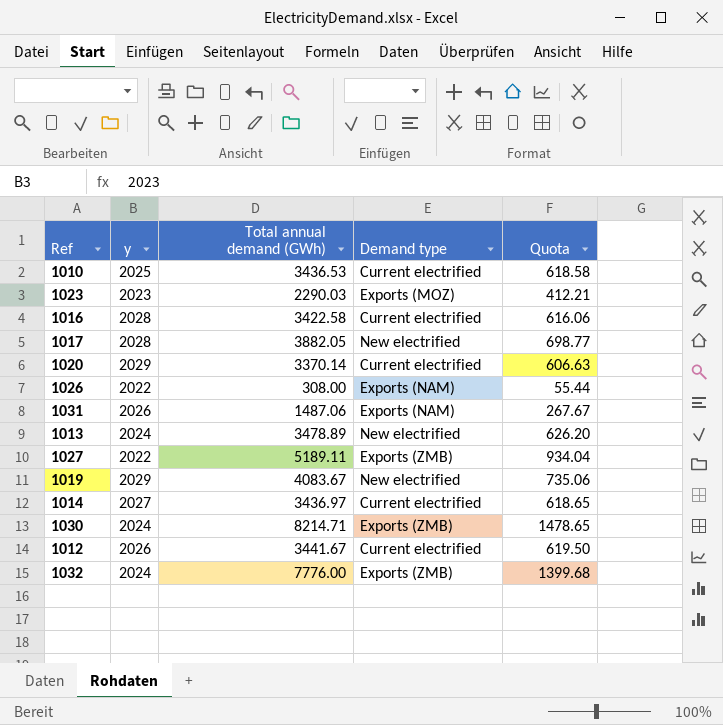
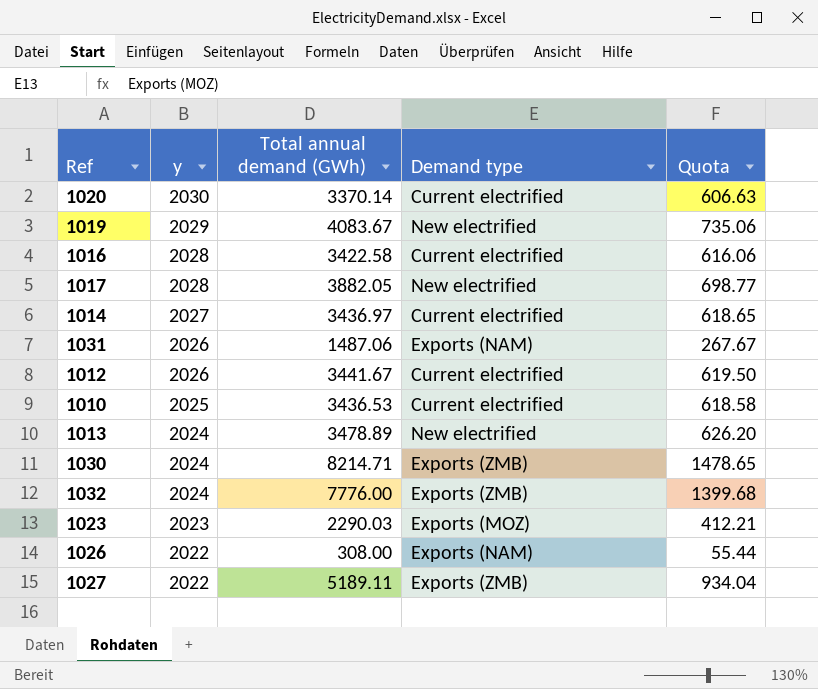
row order: none -> y descending
1020 | y: 2029 -> 2030

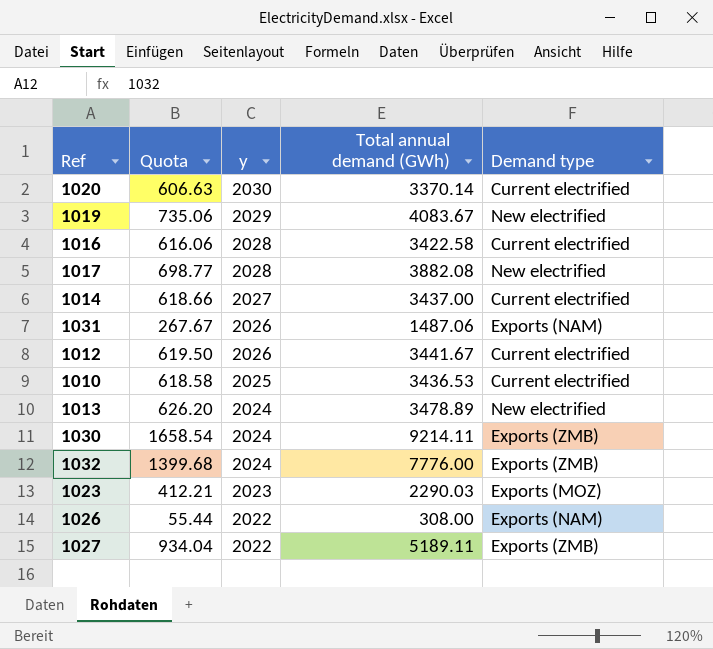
column Quota | position: 5 -> 2
1017 | Total annual demand (GWh): 3882.05 -> 3882.08
1014 | Quota: 618.65 -> 618.66
1014 | Total annual demand (GWh): 3436.97 -> 3437.00
1030 | Quota: 1478.65 -> 1658.54
1030 | Total annual demand (GWh): 8214.71 -> 9214.11

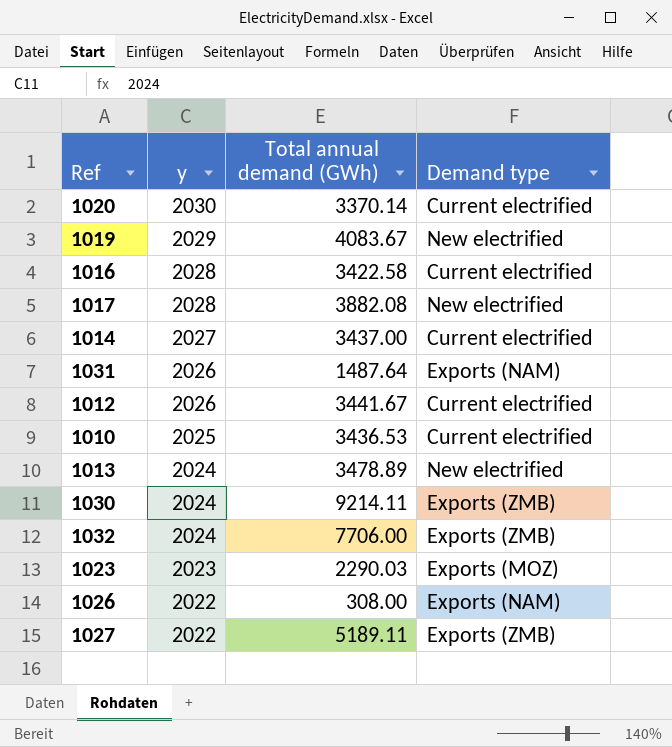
column Quota | formula: [Total annual demand (GWh)] * 0.18 -> none
1031 | Total annual demand (GWh): 1487.06 -> 1487.64
1032 | Total annual demand (GWh): 7776.00 -> 7706.00

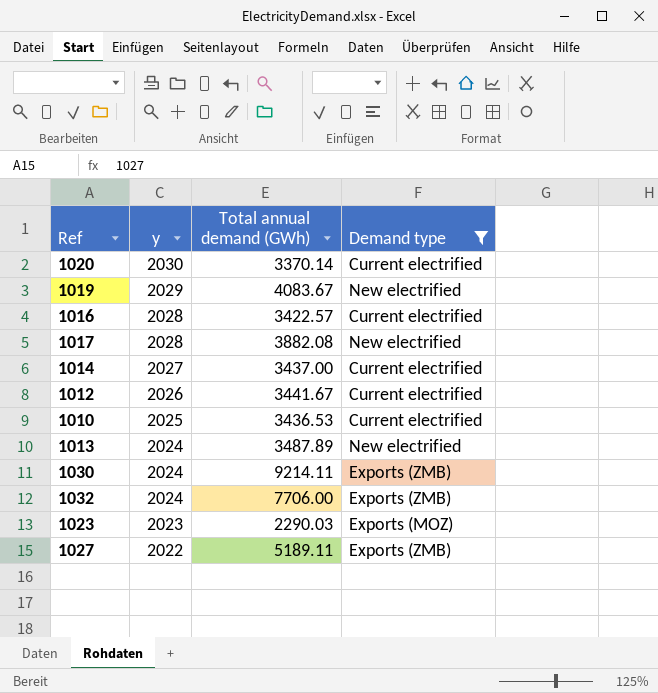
filter: none -> Demand type != Exports (NAM)
1016 | Total annual demand (GWh): 3422.58 -> 3422.57
1013 | Total annual demand (GWh): 3478.89 -> 3487.89

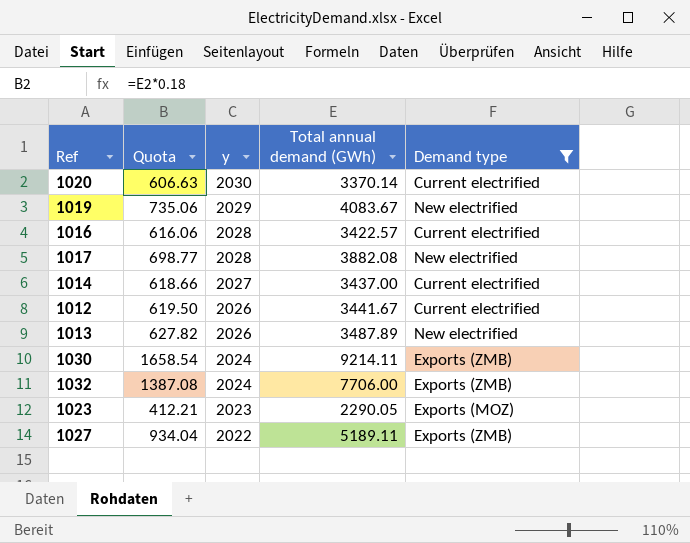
column Quota | formula: none -> [Total annual demand (GWh)] * 0.18
row 1010: 2025 | 3436.53 | Current electrified -> none
1013 | y: 2024 -> 2026
1023 | Total annual demand (GWh): 2290.03 -> 2290.05

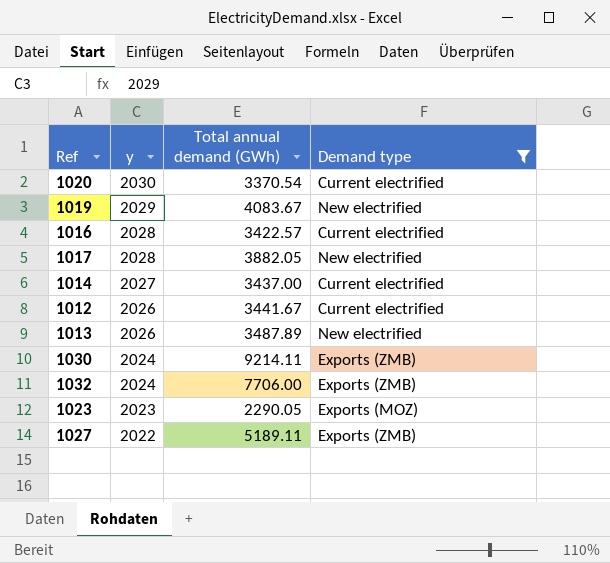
column Quota | formula: [Total annual demand (GWh)] * 0.18 -> none
1020 | Total annual demand (GWh): 3370.14 -> 3370.54
1017 | Total annual demand (GWh): 3882.08 -> 3882.05

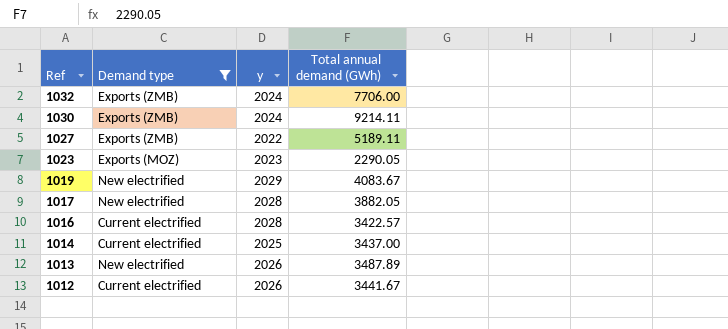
row order: y descending -> Ref descending
column Demand type | position: 4 -> 2
row 1020: 2030 | 3370.54 | Current electrified -> none
1014 | y: 2027 -> 2025

